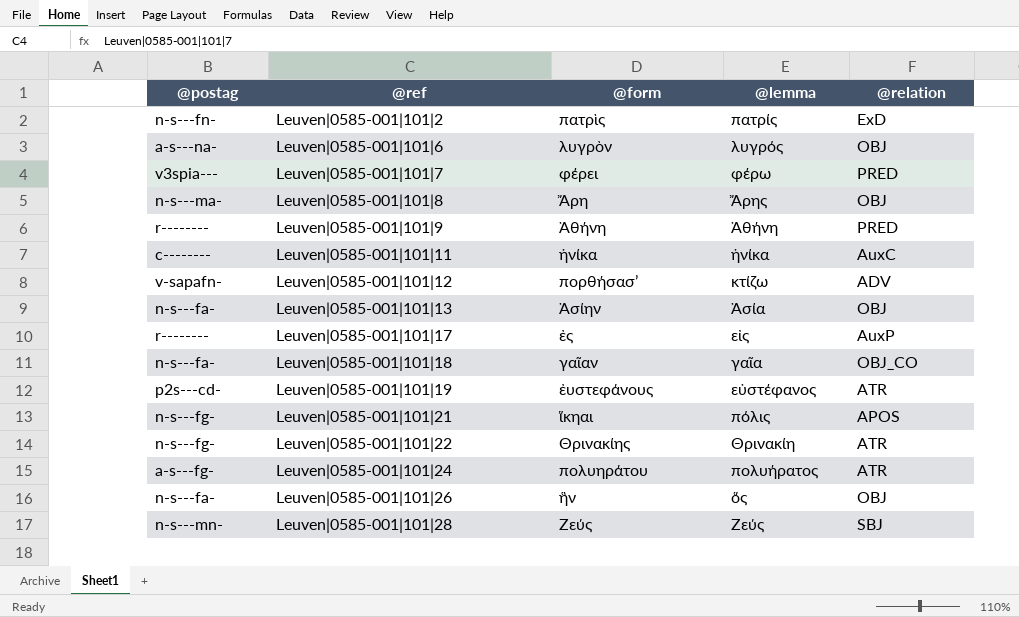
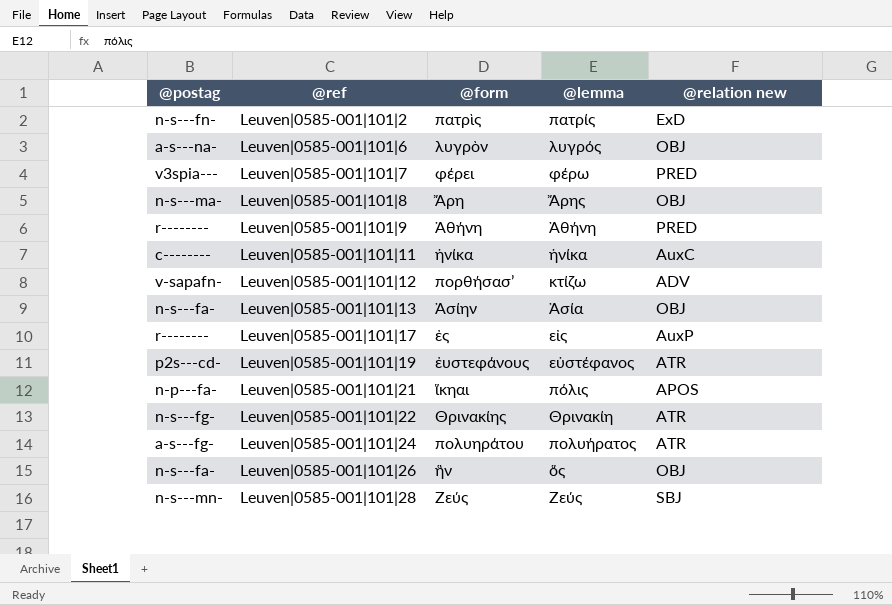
column name: @relation -> @relation new
row Leuven|0585-001|101|18: n-s---fa- | γαῖαν | γαῖα | OBJ_CO -> none
Leuven|0585-001|101|21 | @postag: n-s---fg- -> n-p---fa-

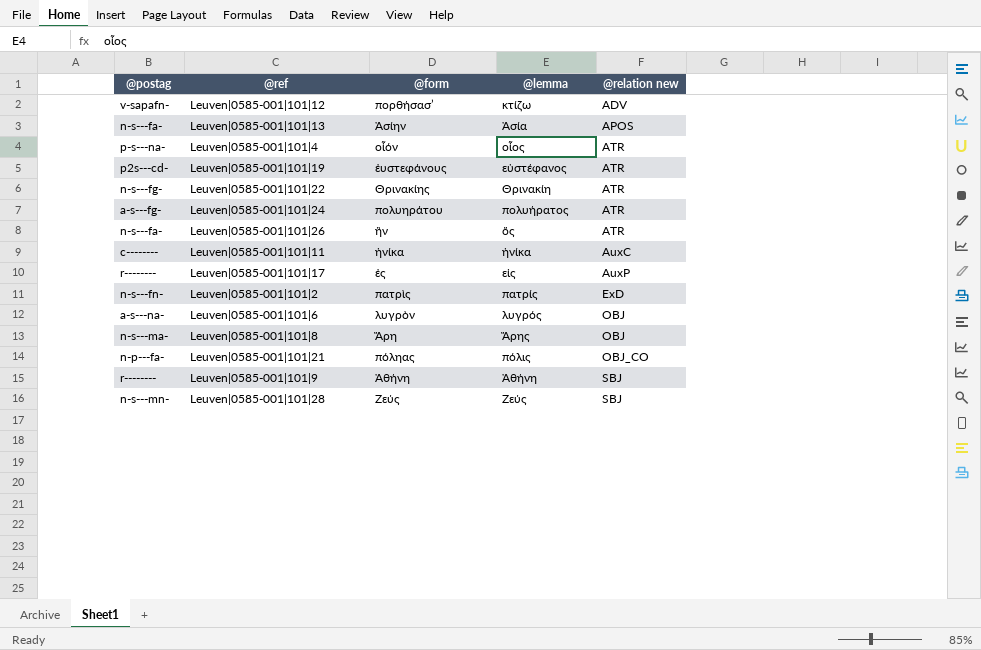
row order: @ref ascending -> @relation new ascending
row Leuven|0585-001|101|7: v3spia--- | φέρει | φέρω | PRED -> none
Leuven|0585-001|101|13 | @relation new: OBJ -> APOS
row Leuven|0585-001|101|4: none -> p-s---na- | οἷόν | οἷος | ATR
Leuven|0585-001|101|26 | @relation new: OBJ -> ATR
Leuven|0585-001|101|21 | @form: ἵκηαι -> πόληας
Leuven|0585-001|101|21 | @relation new: APOS -> OBJ_CO
Leuven|0585-001|101|9 | @relation new: PRED -> SBJ

